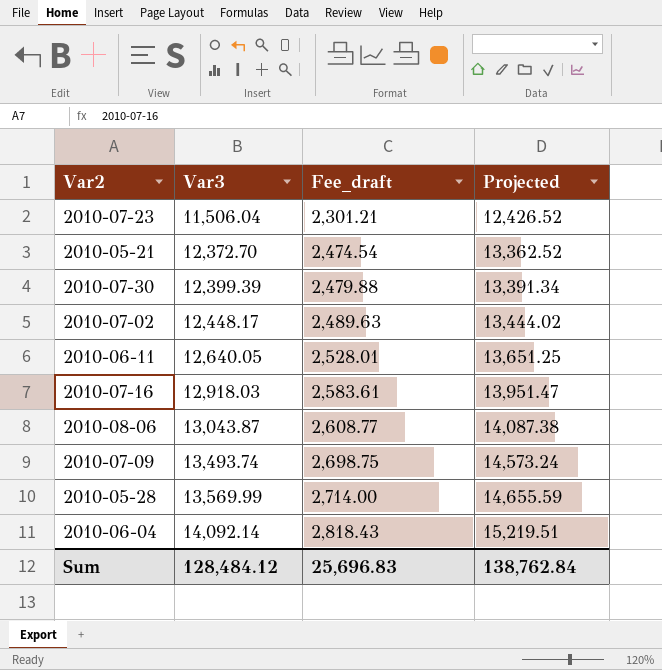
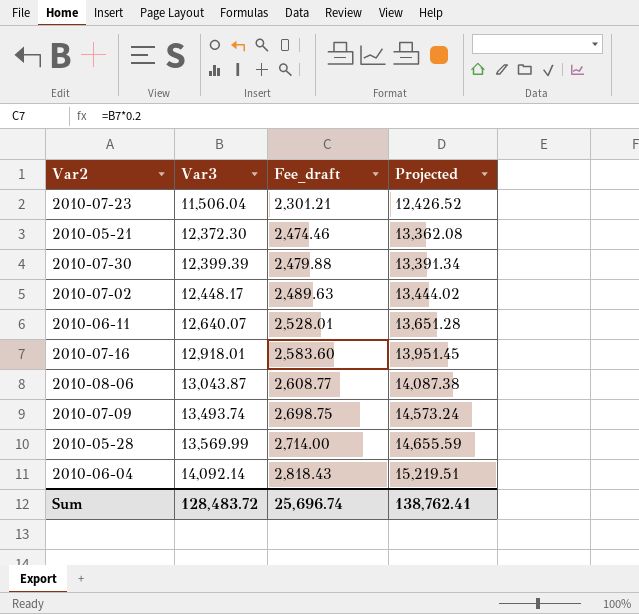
2010-05-21 | Var3: 12,372.70 -> 12,372.30
2010-05-21 | Fee_draft: 2,474.54 -> 2,474.46
2010-05-21 | Projected: 13,362.52 -> 13,362.08
2010-06-11 | Var3: 12,640.05 -> 12,640.07
2010-06-11 | Projected: 13,651.25 -> 13,651.28
2010-07-16 | Var3: 12,918.03 -> 12,918.01
2010-07-16 | Fee_draft: 2,583.61 -> 2,583.60
2010-07-16 | Projected: 13,951.47 -> 13,951.45
Sum | Var3: 128,484.12 -> 128,483.72
Sum | Fee_draft: 25,696.83 -> 25,696.74
Sum | Projected: 138,762.84 -> 138,762.41

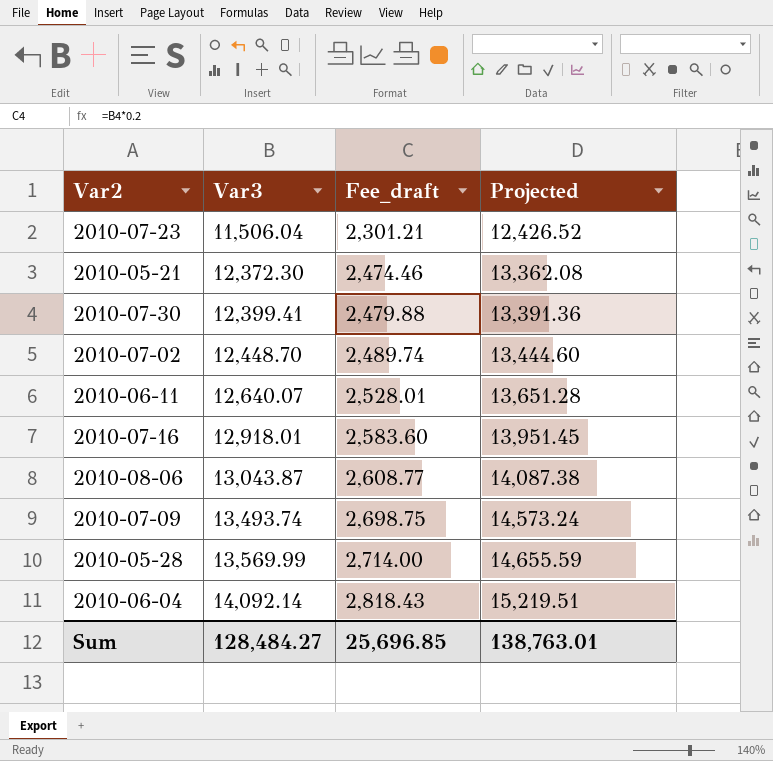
2010-07-30 | Var3: 12,399.39 -> 12,399.41
2010-07-30 | Projected: 13,391.34 -> 13,391.36
2010-07-02 | Var3: 12,448.17 -> 12,448.70
2010-07-02 | Fee_draft: 2,489.63 -> 2,489.74
2010-07-02 | Projected: 13,444.02 -> 13,444.60
Sum | Var3: 128,483.72 -> 128,484.27
Sum | Fee_draft: 25,696.74 -> 25,696.85
Sum | Projected: 138,762.41 -> 138,763.01

